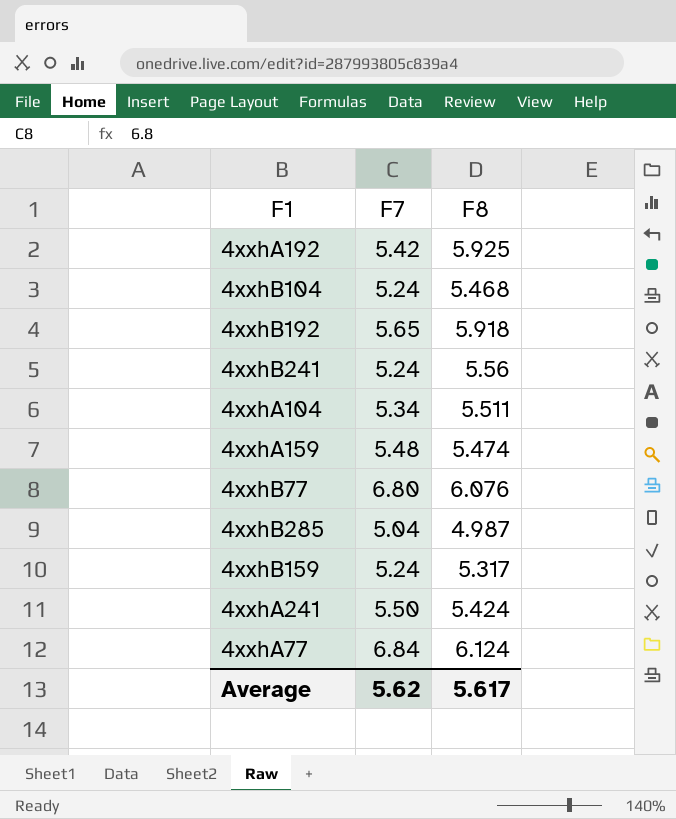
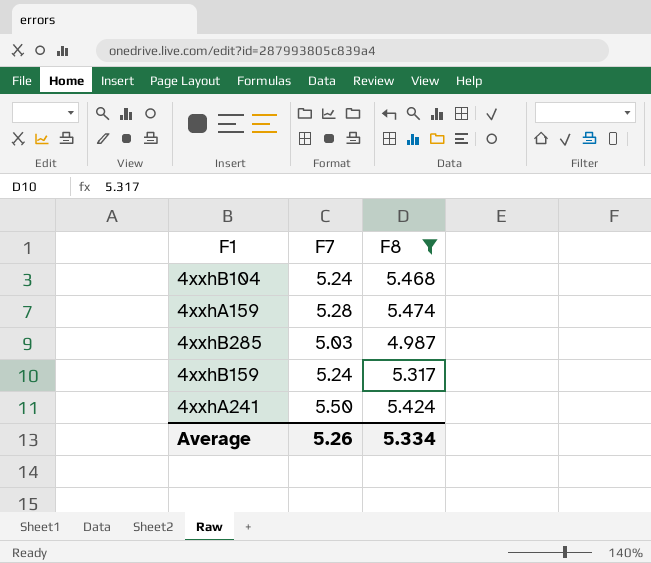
filter: none -> F8 <= 5.474
4xxhA159 | F7: 5.48 -> 5.28
4xxhB285 | F7: 5.04 -> 5.03
Average | F7: 5.62 -> 5.26
Average | F8: 5.617 -> 5.334

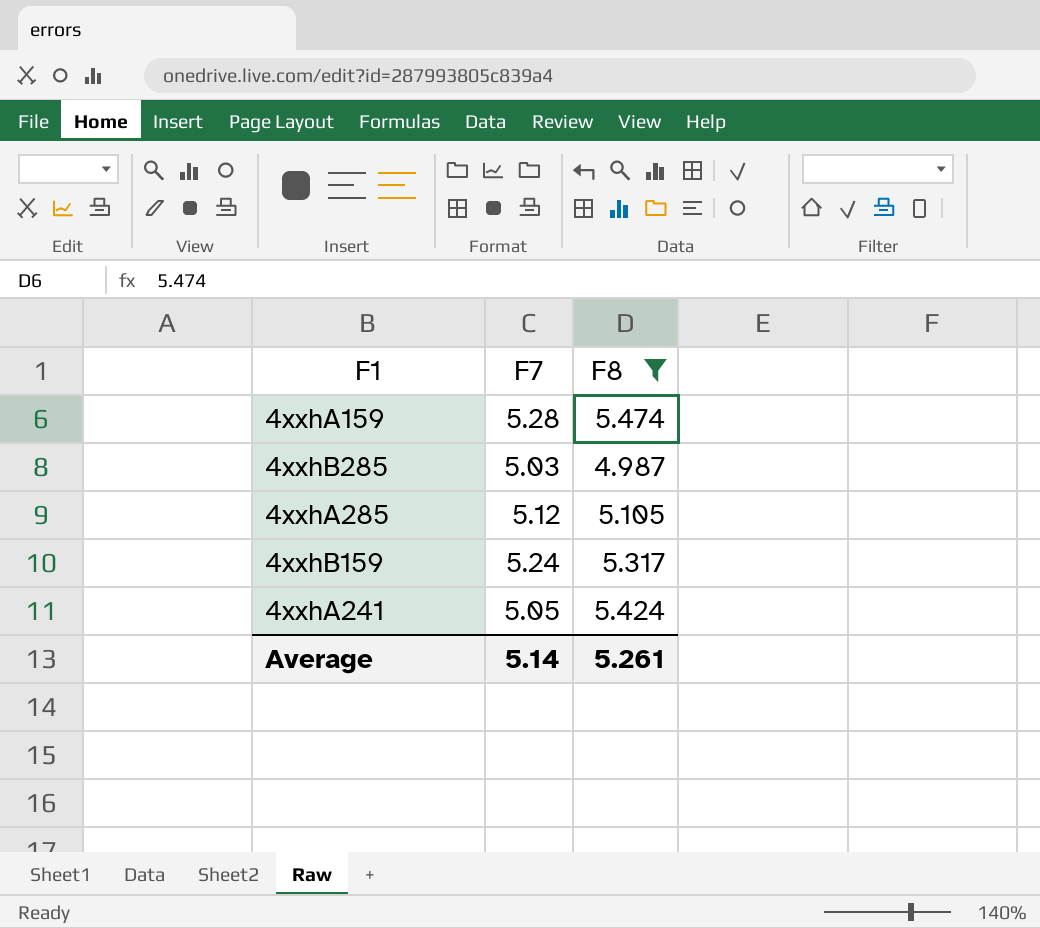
row 4xxhB104: 5.24 | 5.468 -> none
row 4xxhA285: none -> 5.12 | 5.105
4xxhA241 | F7: 5.50 -> 5.05
Average | F7: 5.26 -> 5.14
Average | F8: 5.334 -> 5.261

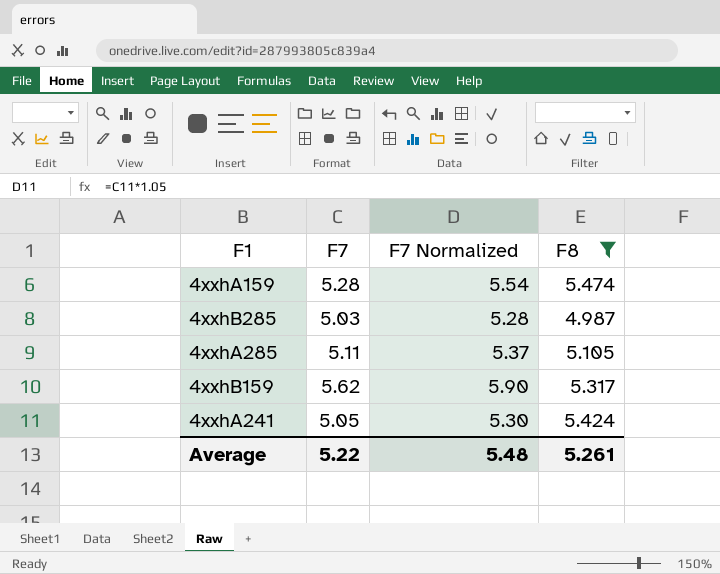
column F7 Normalized | formula: none -> [F7] * 1.05
4xxhA285 | F7: 5.12 -> 5.11
4xxhB159 | F7: 5.24 -> 5.62
Average | F7: 5.14 -> 5.22

